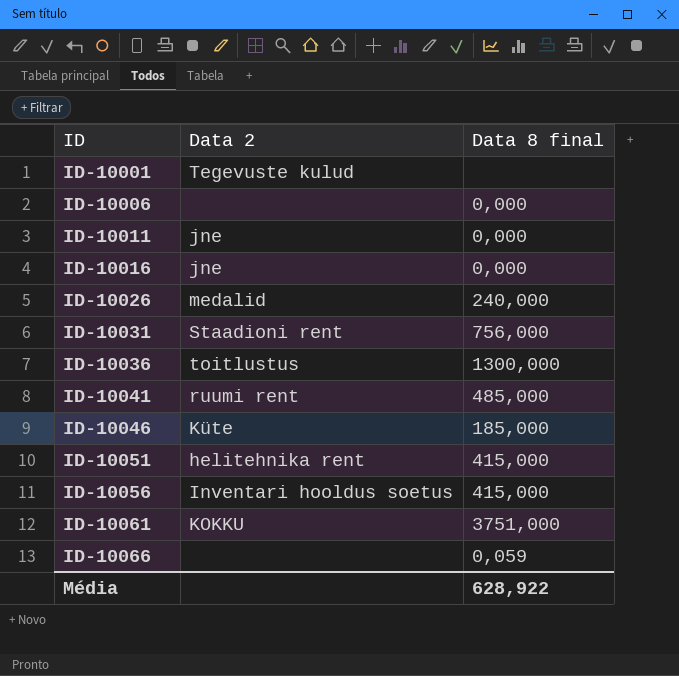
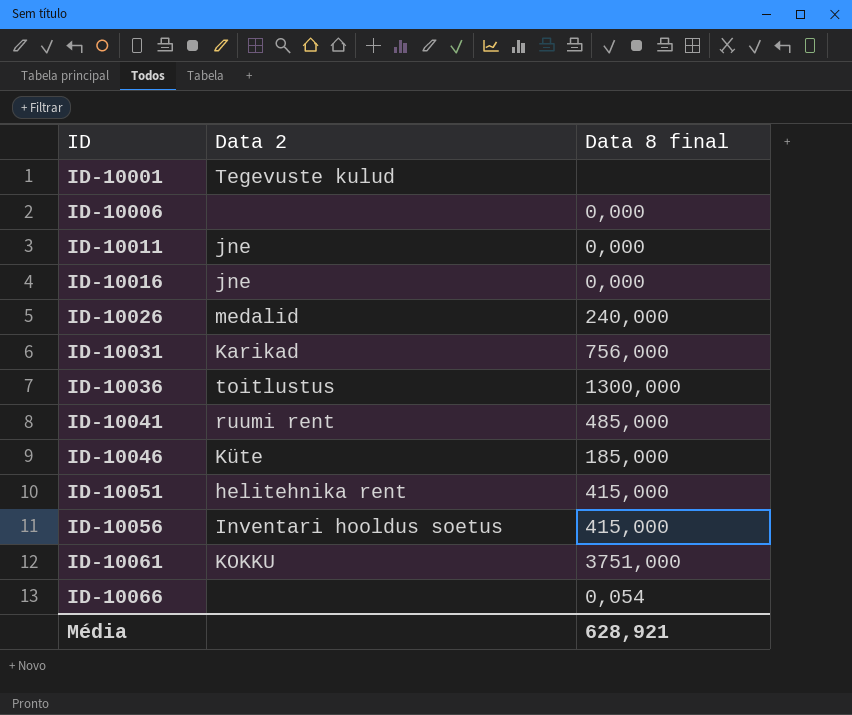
ID-10031 | Data 2: Staadioni rent -> Karikad
ID-10066 | Data 8 final: 0,059 -> 0,054
Média | Data 8 final: 628,922 -> 628,921

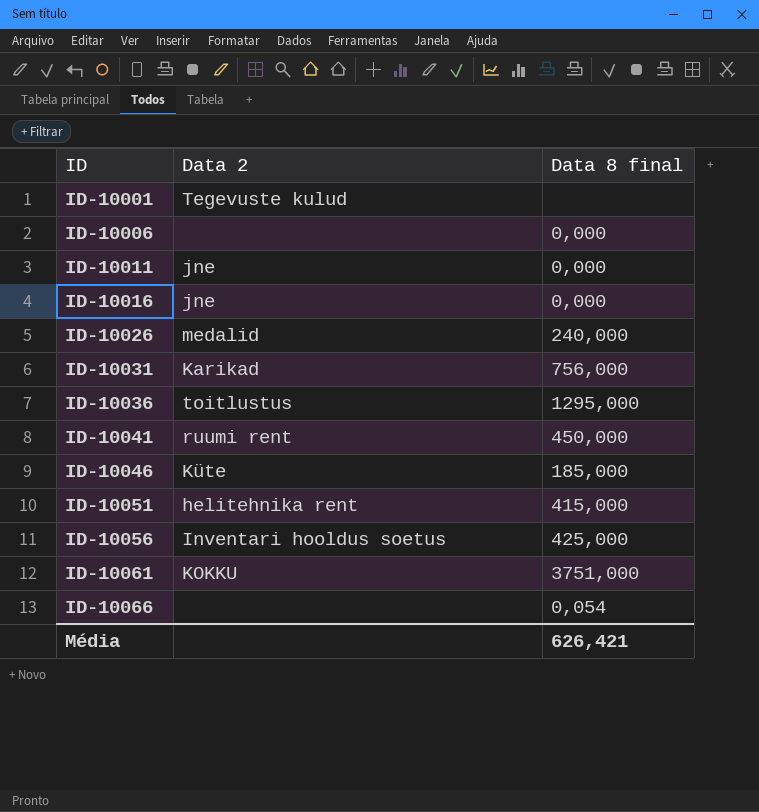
ID-10036 | Data 8 final: 1300,000 -> 1295,000
ID-10041 | Data 8 final: 485,000 -> 450,000
ID-10056 | Data 8 final: 415,000 -> 425,000
Média | Data 8 final: 628,921 -> 626,421

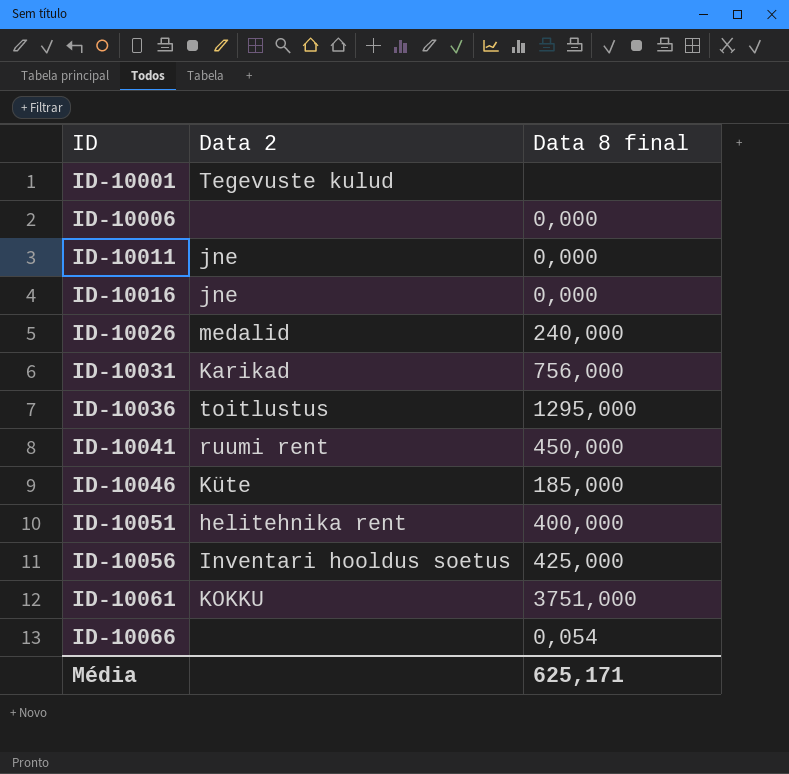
ID-10051 | Data 8 final: 415,000 -> 400,000
Média | Data 8 final: 626,421 -> 625,171

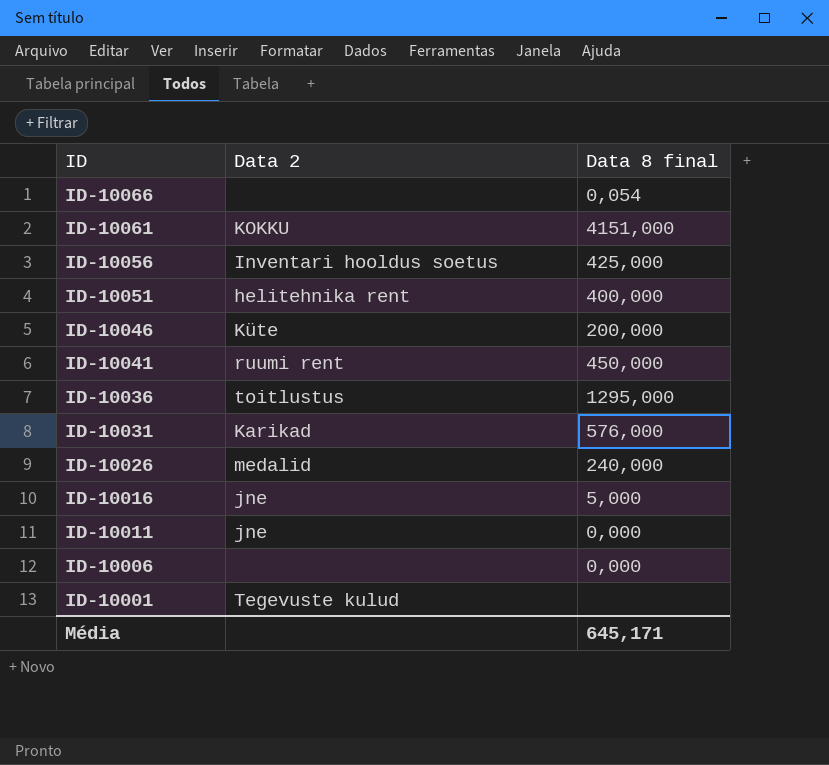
row order: ID ascending -> ID descending
ID-10061 | Data 8 final: 3751,000 -> 4151,000
ID-10046 | Data 8 final: 185,000 -> 200,000
ID-10031 | Data 8 final: 756,000 -> 576,000
ID-10016 | Data 8 final: 0,000 -> 5,000
Média | Data 8 final: 625,171 -> 645,171

